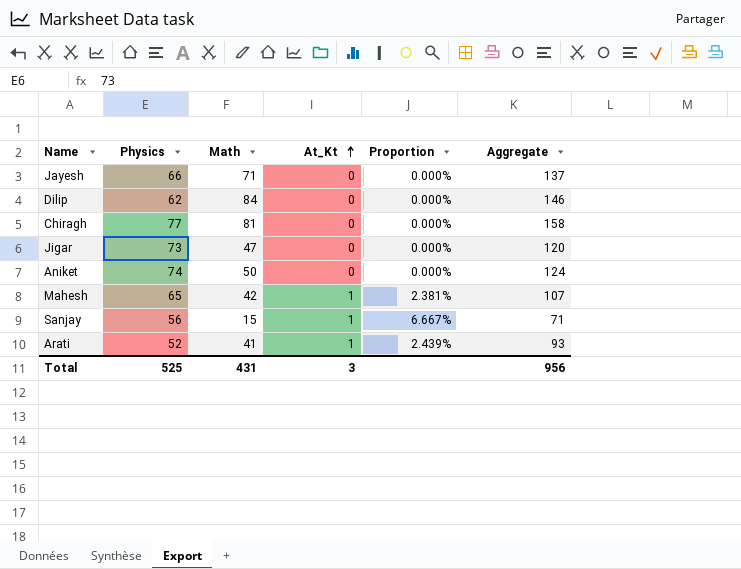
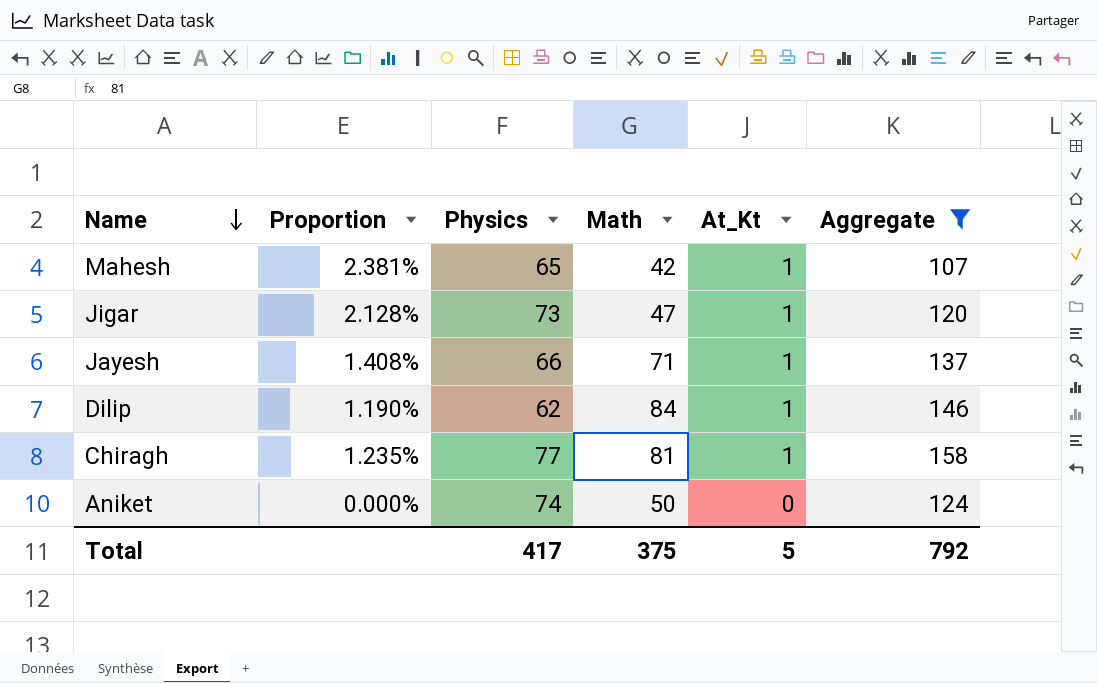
filter: none -> Aggregate >= 107
row order: At_Kt ascending -> Name descending
column Proportion | position: 5 -> 2
Jigar | Proportion: 0.000% -> 2.128%
Jigar | At_Kt: 0 -> 1
Jayesh | Proportion: 0.000% -> 1.408%
Jayesh | At_Kt: 0 -> 1
Dilip | Proportion: 0.000% -> 1.190%
Dilip | At_Kt: 0 -> 1
Chiragh | Proportion: 0.000% -> 1.235%
Chiragh | At_Kt: 0 -> 1
Total | Physics: 525 -> 417
Total | Math: 431 -> 375
Total | At_Kt: 3 -> 5
Total | Aggregate: 956 -> 792

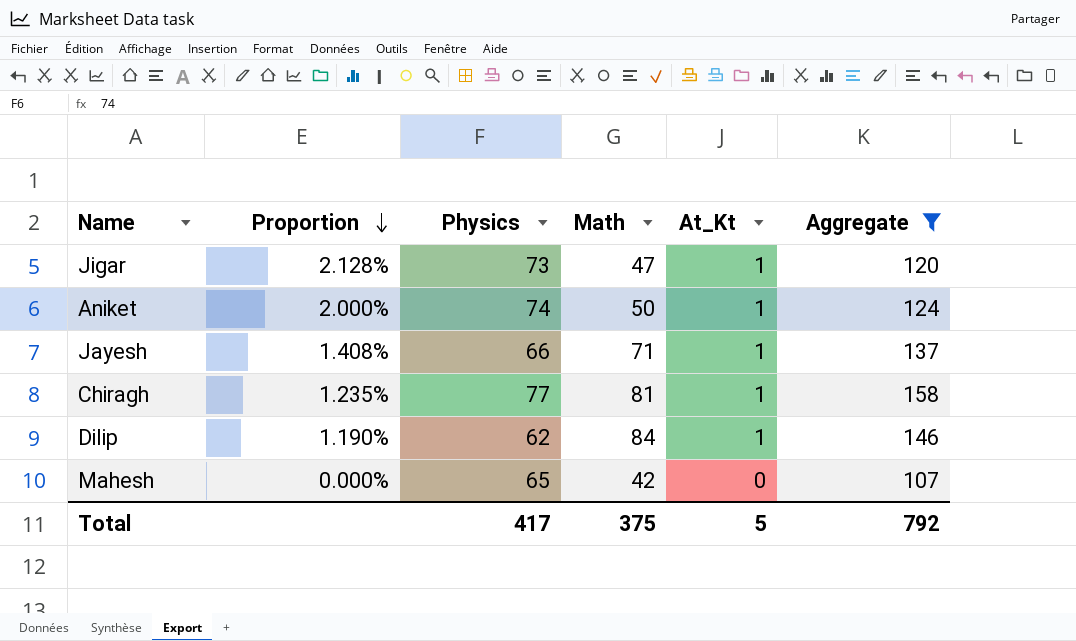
row order: Name descending -> Proportion descending
Aniket | Proportion: 0.000% -> 2.000%
Aniket | At_Kt: 0 -> 1
Mahesh | Proportion: 2.381% -> 0.000%
Mahesh | At_Kt: 1 -> 0

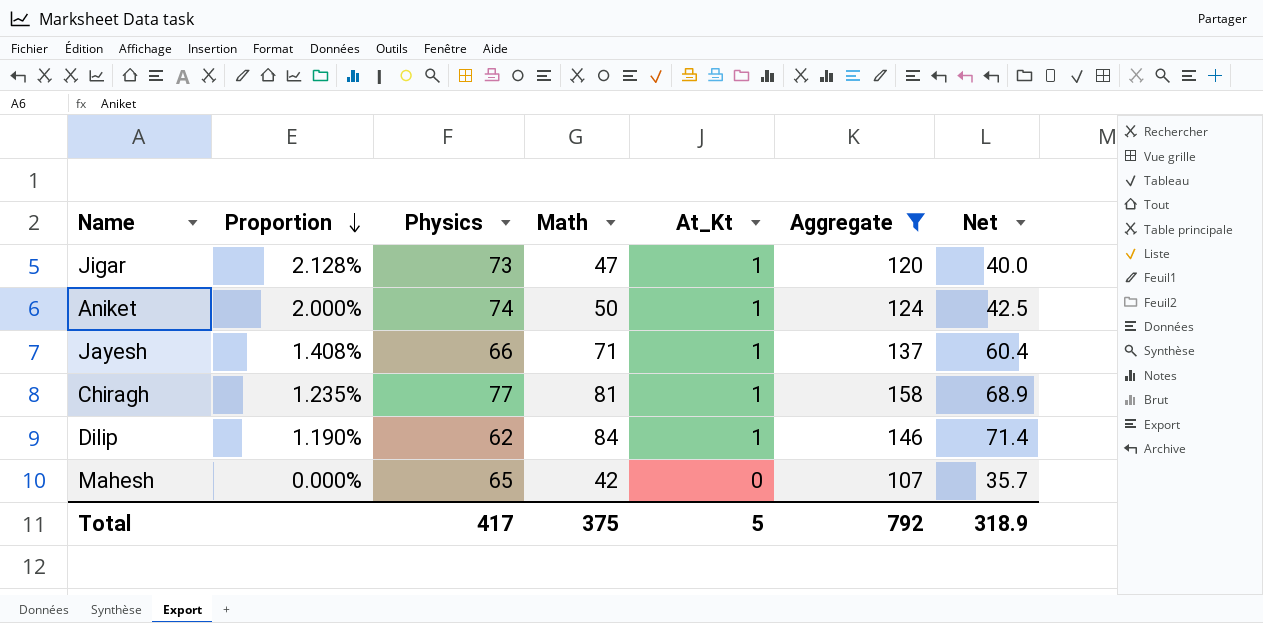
column Net | formula: none -> [Math] * 0.85

